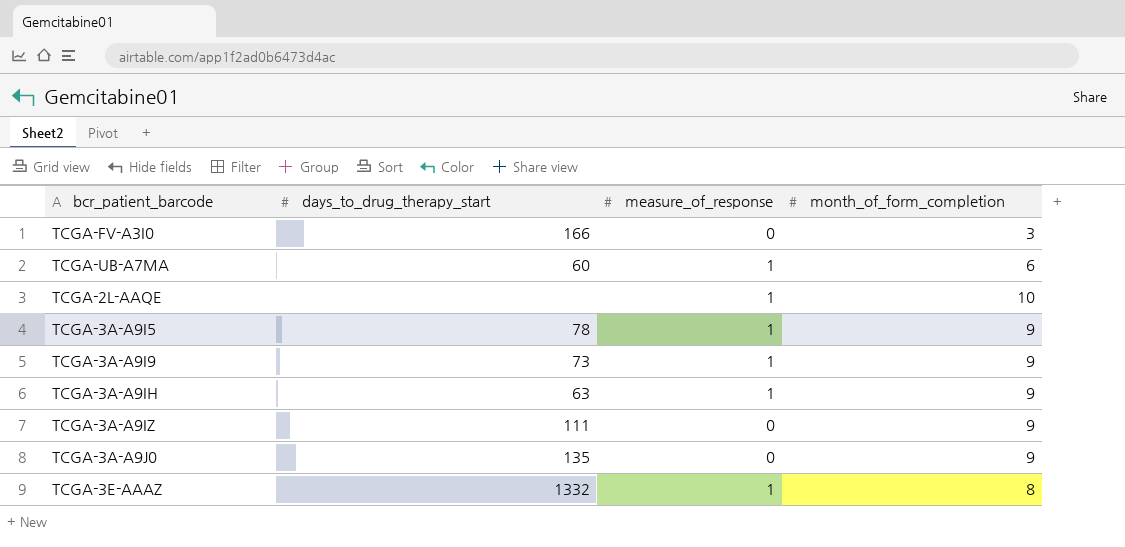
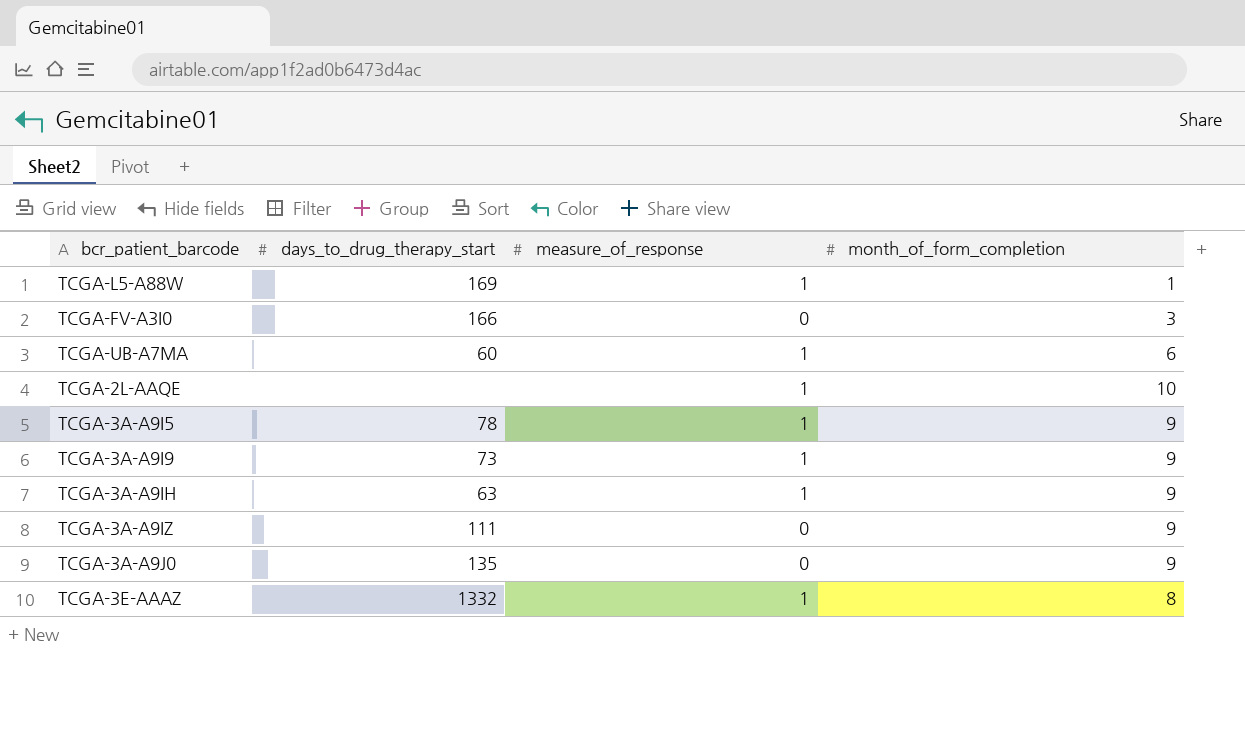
row TCGA-L5-A88W: none -> 169 | 1 | 1

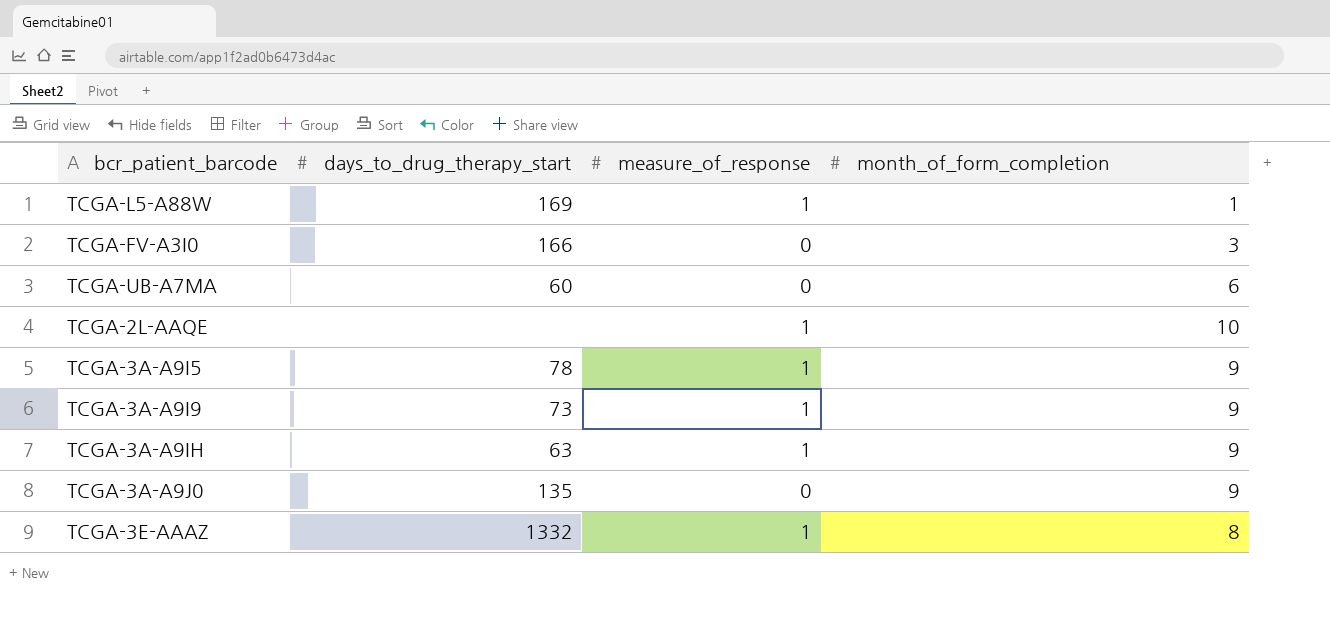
row TCGA-3A-A9IZ: 111 | 0 | 9 -> none
TCGA-UB-A7MA | measure_of_response: 1 -> 0

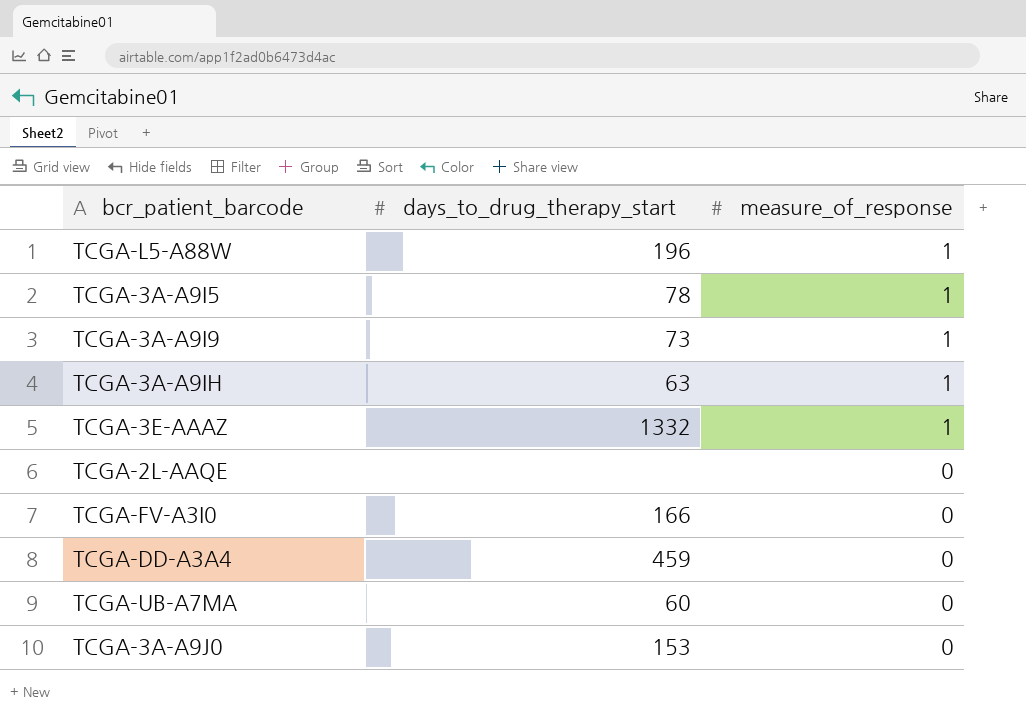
row order: none -> measure_of_response descending
column month_of_form_completion | position: 4 -> none
TCGA-L5-A88W | days_to_drug_therapy_start: 169 -> 196
TCGA-2L-AAQE | measure_of_response: 1 -> 0
row TCGA-DD-A3A4: none -> 459 | 0
TCGA-3A-A9J0 | days_to_drug_therapy_start: 135 -> 153

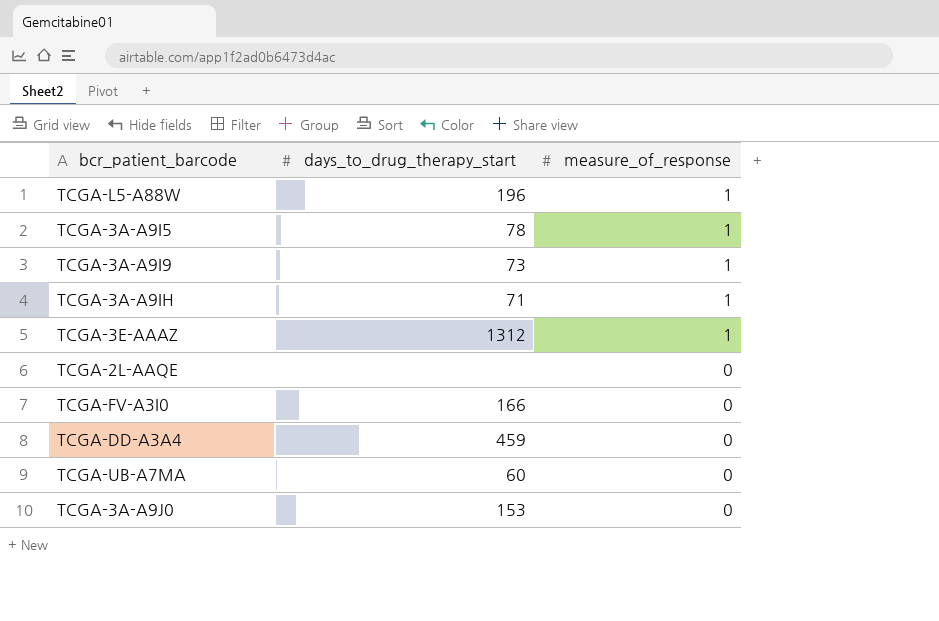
TCGA-3A-A9IH | days_to_drug_therapy_start: 63 -> 71
TCGA-3E-AAAZ | days_to_drug_therapy_start: 1332 -> 1312

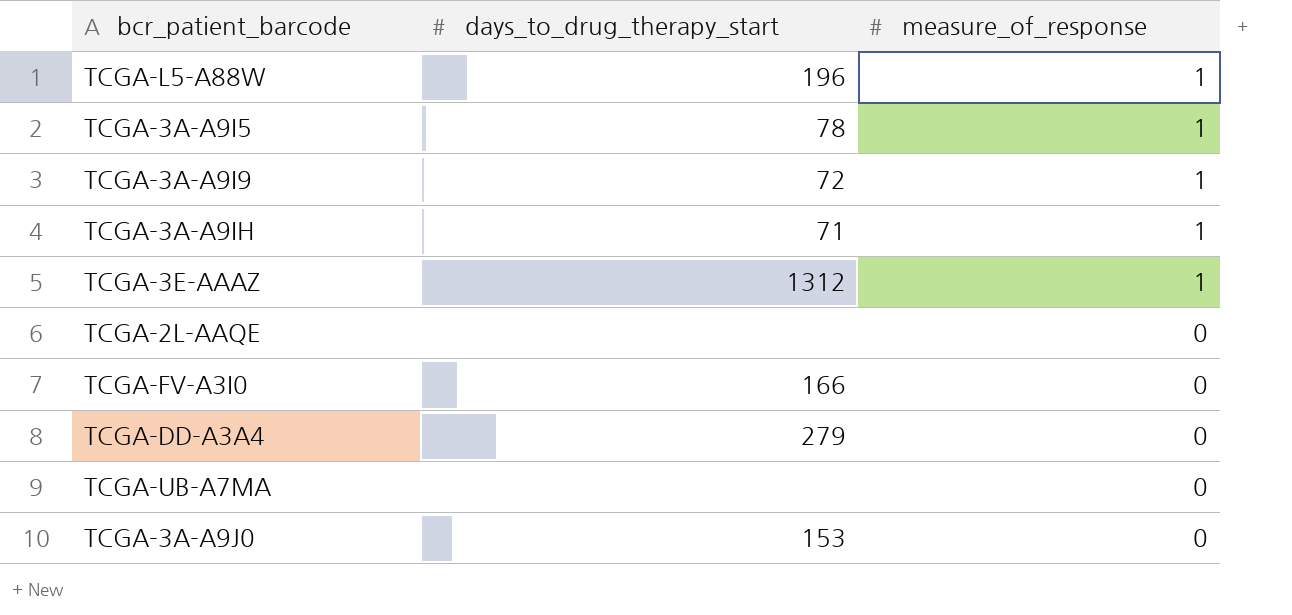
TCGA-3A-A9I9 | days_to_drug_therapy_start: 73 -> 72
TCGA-DD-A3A4 | days_to_drug_therapy_start: 459 -> 279
TCGA-UB-A7MA | days_to_drug_therapy_start: 60 -> none

